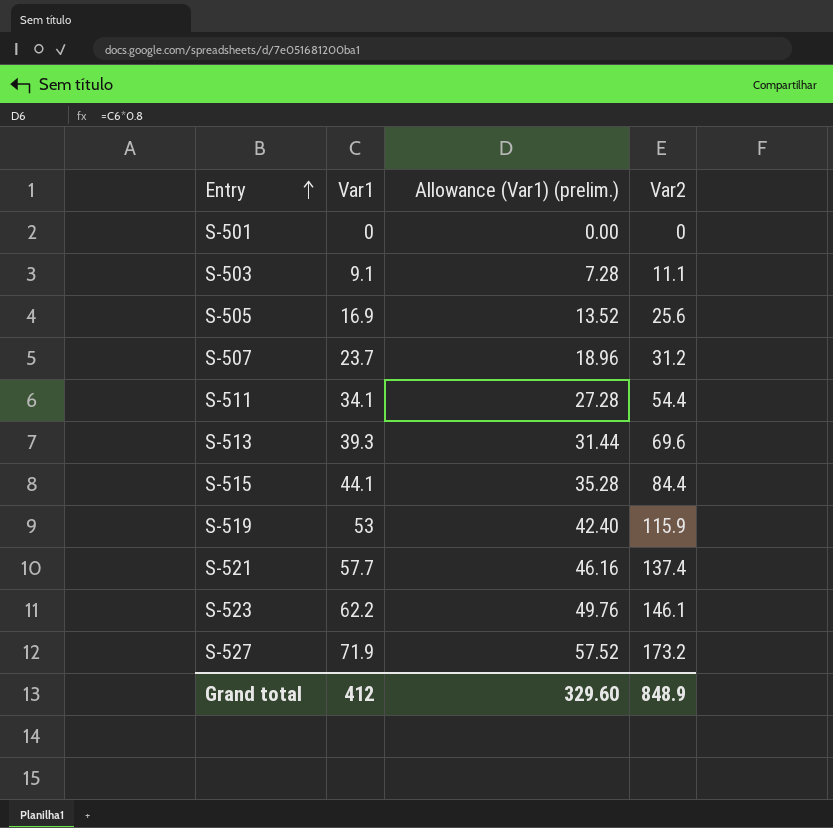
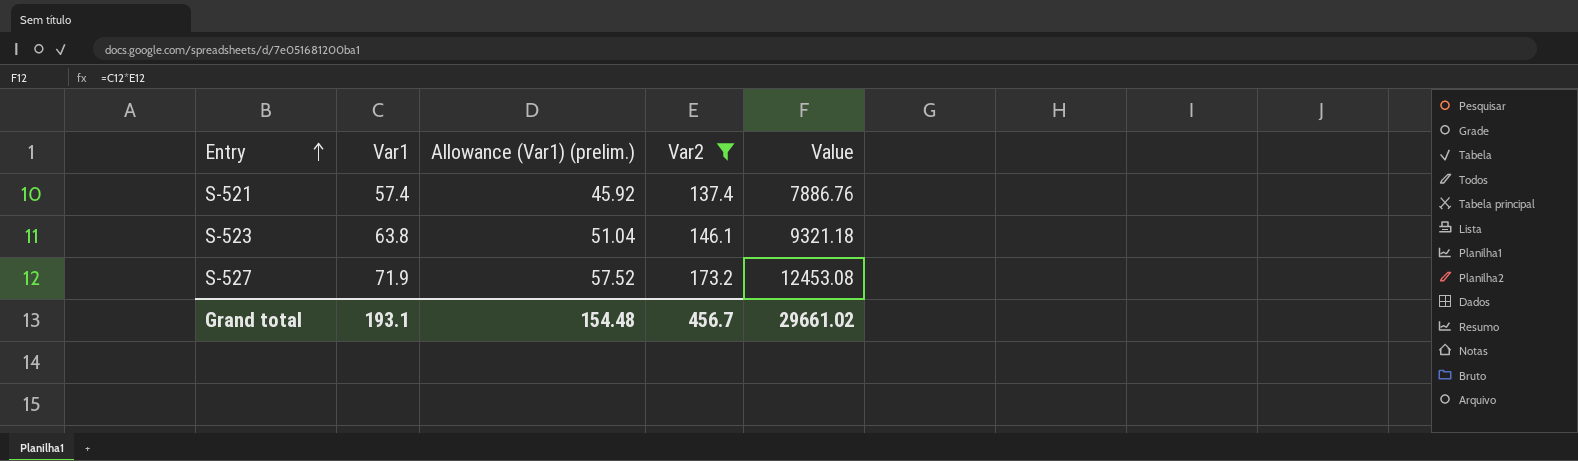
filter: none -> Var2 >= 137.4
column Value | formula: none -> [Var1] * [Var2]
S-521 | Var1: 57.7 -> 57.4
S-521 | Allowance (Var1) (prelim.): 46.16 -> 45.92
S-523 | Var1: 62.2 -> 63.8
S-523 | Allowance (Var1) (prelim.): 49.76 -> 51.04
Grand total | Var1: 412 -> 193.1
Grand total | Allowance (Var1) (prelim.): 329.60 -> 154.48
Grand total | Var2: 848.9 -> 456.7

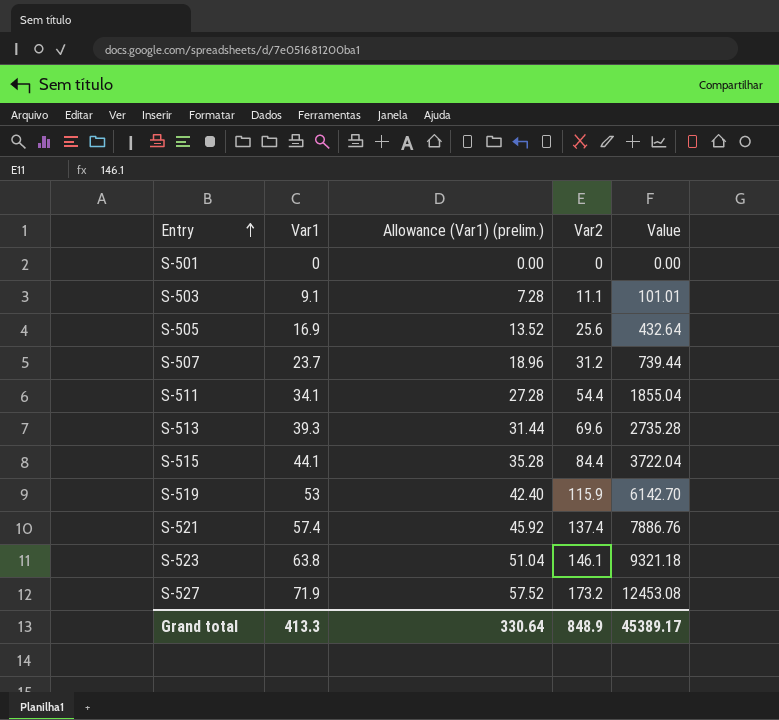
filter: Var2 >= 137.4 -> none
Grand total | Var1: 193.1 -> 413.3
Grand total | Allowance (Var1) (prelim.): 154.48 -> 330.64
Grand total | Var2: 456.7 -> 848.9
Grand total | Value: 29661.02 -> 45389.17

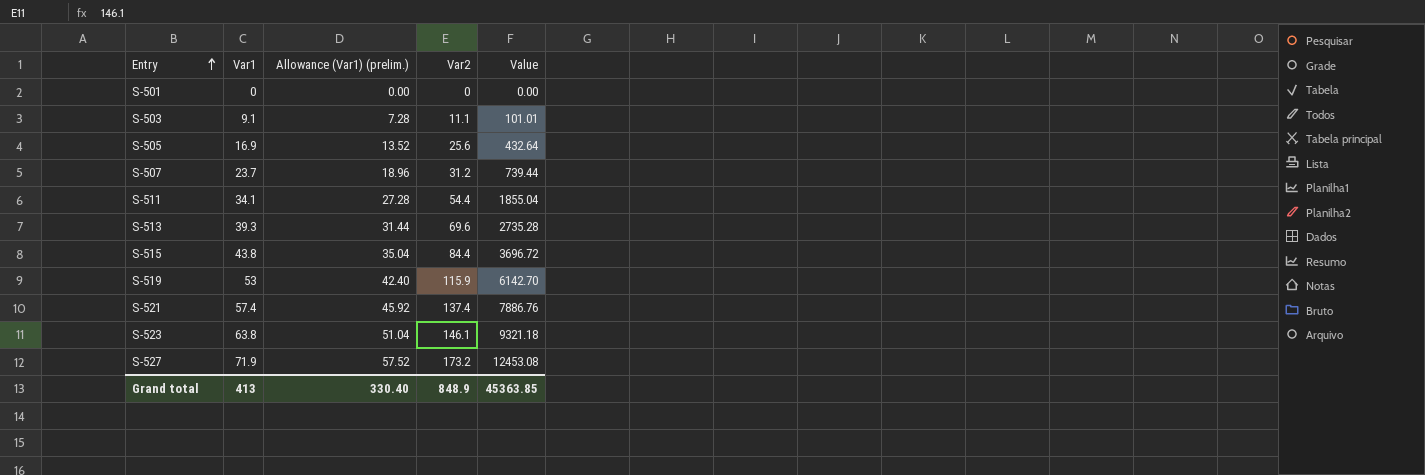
S-515 | Var1: 44.1 -> 43.8
S-515 | Allowance (Var1) (prelim.): 35.28 -> 35.04
S-515 | Value: 3722.04 -> 3696.72
Grand total | Var1: 413.3 -> 413
Grand total | Allowance (Var1) (prelim.): 330.64 -> 330.40
Grand total | Value: 45389.17 -> 45363.85

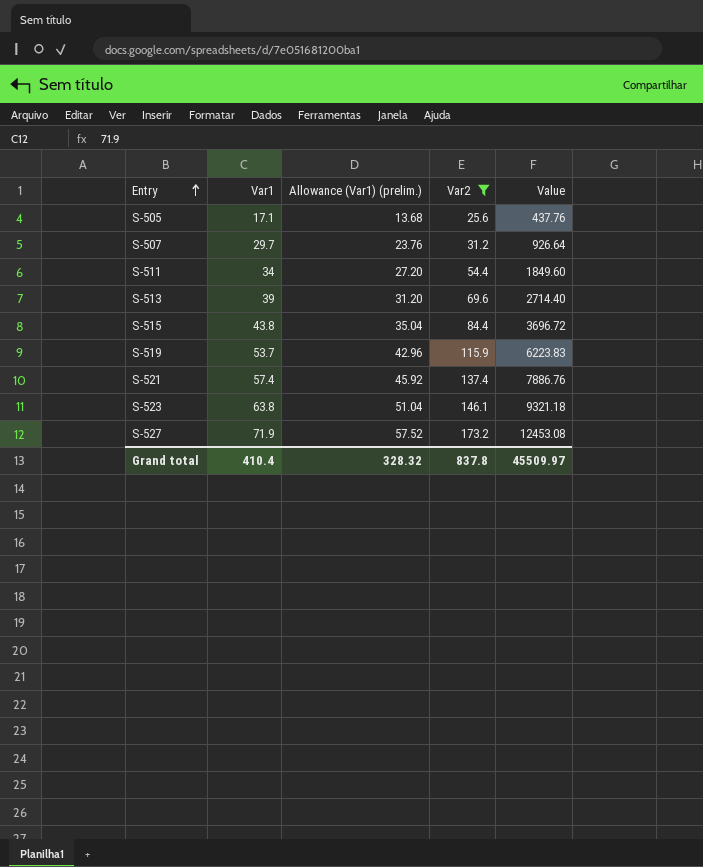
filter: none -> Var2 >= 25.6
S-505 | Var1: 16.9 -> 17.1
S-505 | Allowance (Var1) (prelim.): 13.52 -> 13.68
S-505 | Value: 432.64 -> 437.76
S-507 | Var1: 23.7 -> 29.7
S-507 | Allowance (Var1) (prelim.): 18.96 -> 23.76
S-507 | Value: 739.44 -> 926.64
S-511 | Var1: 34.1 -> 34
S-511 | Allowance (Var1) (prelim.): 27.28 -> 27.20
S-511 | Value: 1855.04 -> 1849.60
S-513 | Var1: 39.3 -> 39
S-513 | Allowance (Var1) (prelim.): 31.44 -> 31.20
S-513 | Value: 2735.28 -> 2714.40
S-519 | Var1: 53 -> 53.7
S-519 | Allowance (Var1) (prelim.): 42.40 -> 42.96
S-519 | Value: 6142.70 -> 6223.83
Grand total | Var1: 413 -> 410.4
Grand total | Allowance (Var1) (prelim.): 330.40 -> 328.32
Grand total | Var2: 848.9 -> 837.8
Grand total | Value: 45363.85 -> 45509.97

